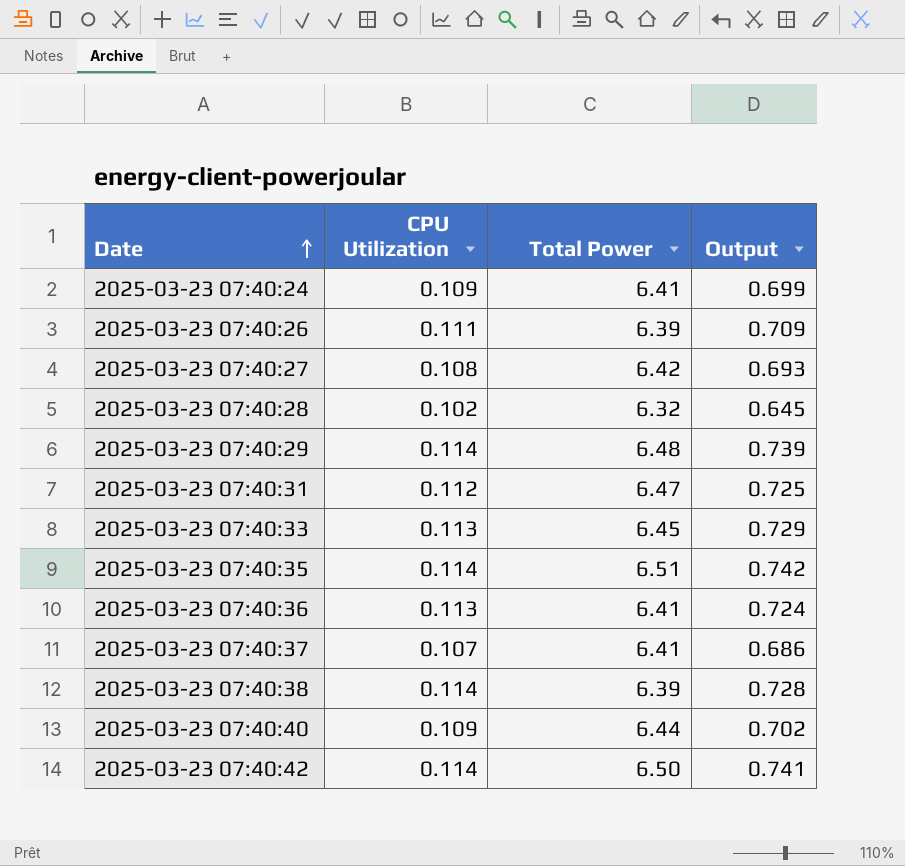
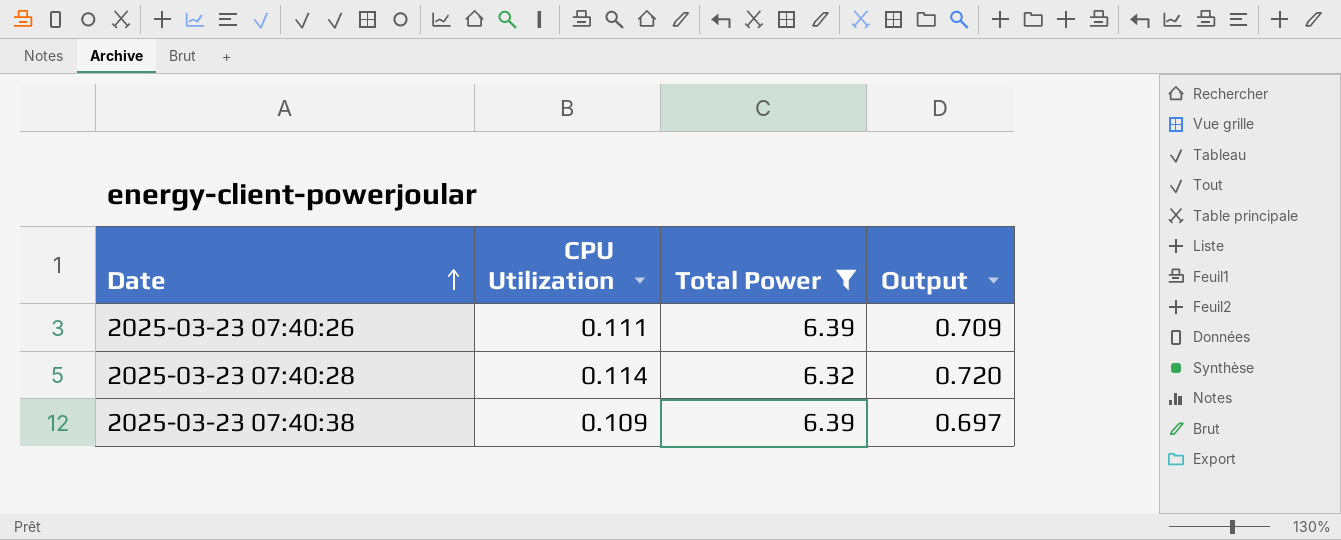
filter: none -> Total Power <= 6.39
2025-03-23 07:40:28 | CPU Utilization: 0.102 -> 0.114
2025-03-23 07:40:28 | Output: 0.645 -> 0.720
2025-03-23 07:40:38 | CPU Utilization: 0.114 -> 0.109
2025-03-23 07:40:38 | Output: 0.728 -> 0.697

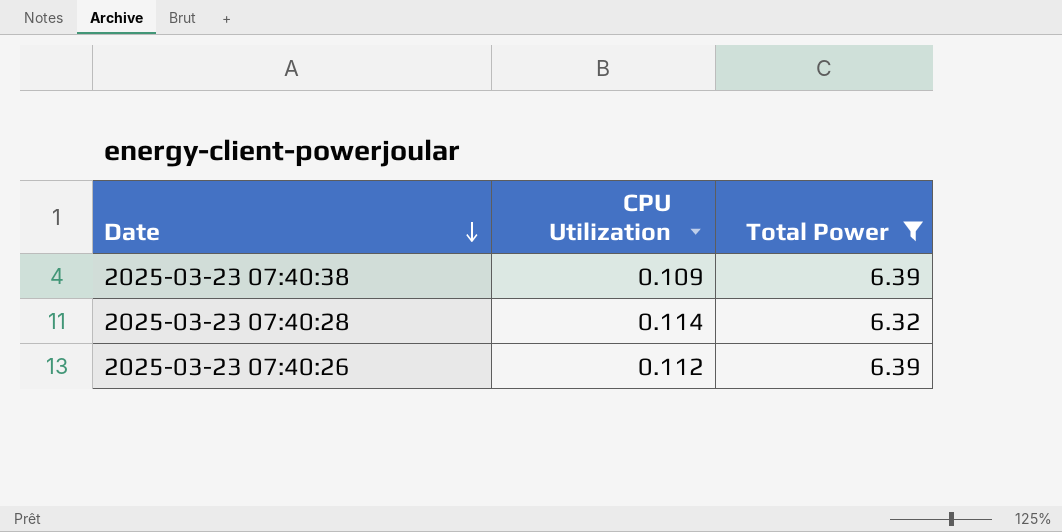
row order: Date ascending -> Date descending
column Output | formula: [CPU Utilization] * [Total Power] -> none
2025-03-23 07:40:26 | CPU Utilization: 0.111 -> 0.112

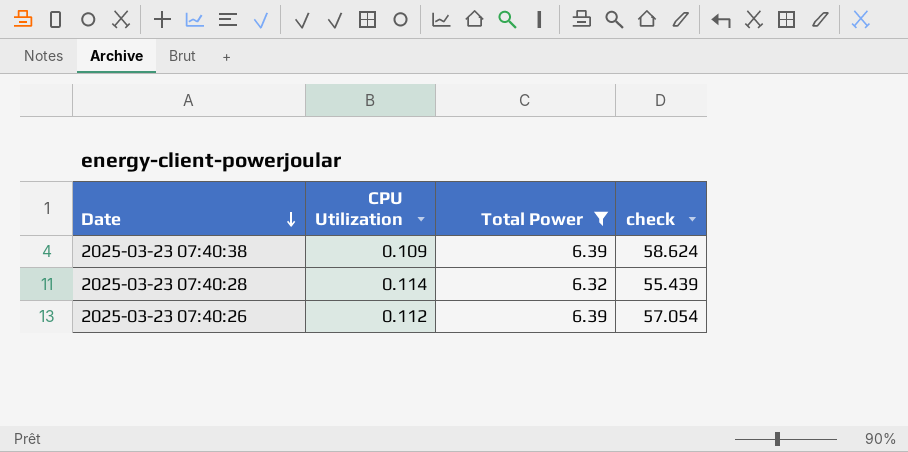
column check | formula: none -> [Total Power] / [CPU Utilization]

